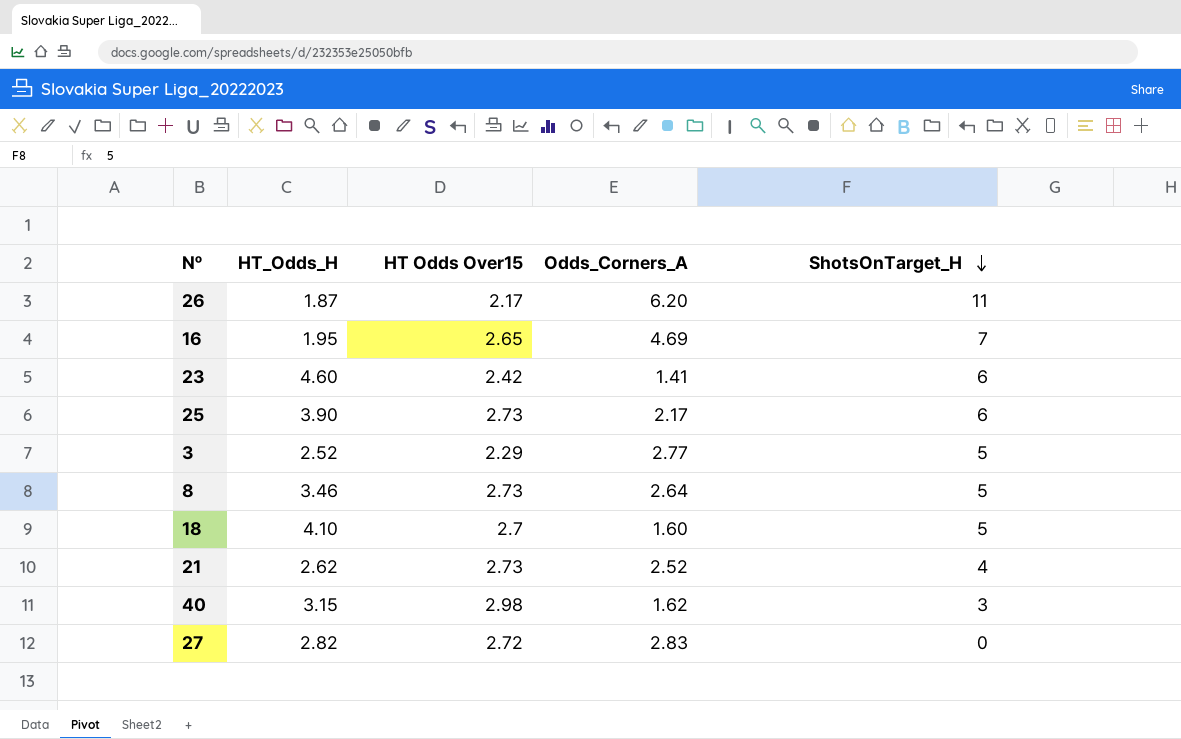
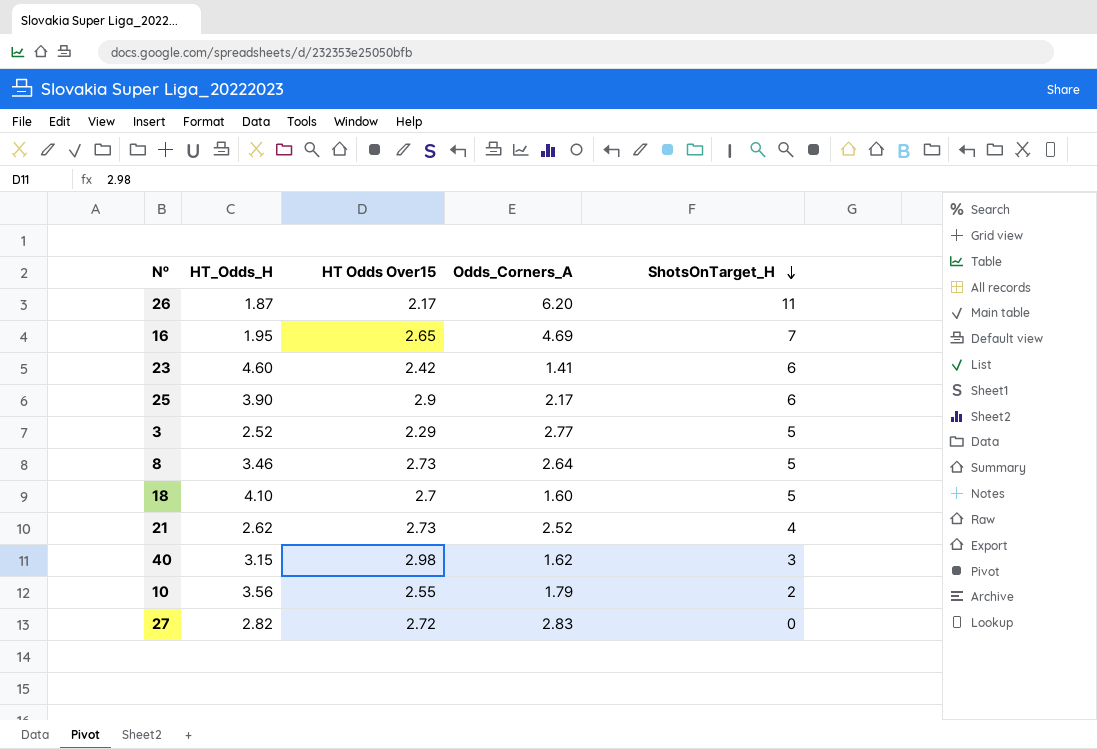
25 | HT Odds Over15: 2.73 -> 2.9
row 10: none -> 3.56 | 2.55 | 1.79 | 2

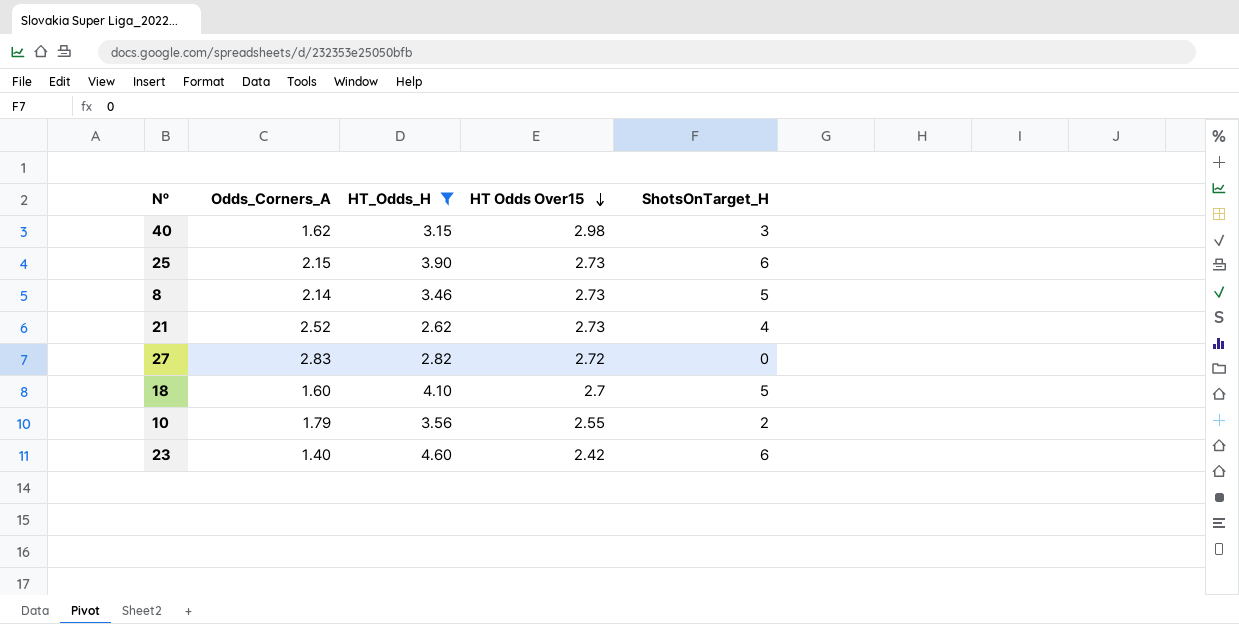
filter: none -> HT_Odds_H >= 2.62
row order: ShotsOnTarget_H descending -> HT Odds Over15 descending
column Odds_Corners_A | position: 4 -> 2
25 | Odds_Corners_A: 2.17 -> 2.15
25 | HT Odds Over15: 2.9 -> 2.73
8 | Odds_Corners_A: 2.64 -> 2.14
23 | Odds_Corners_A: 1.41 -> 1.40

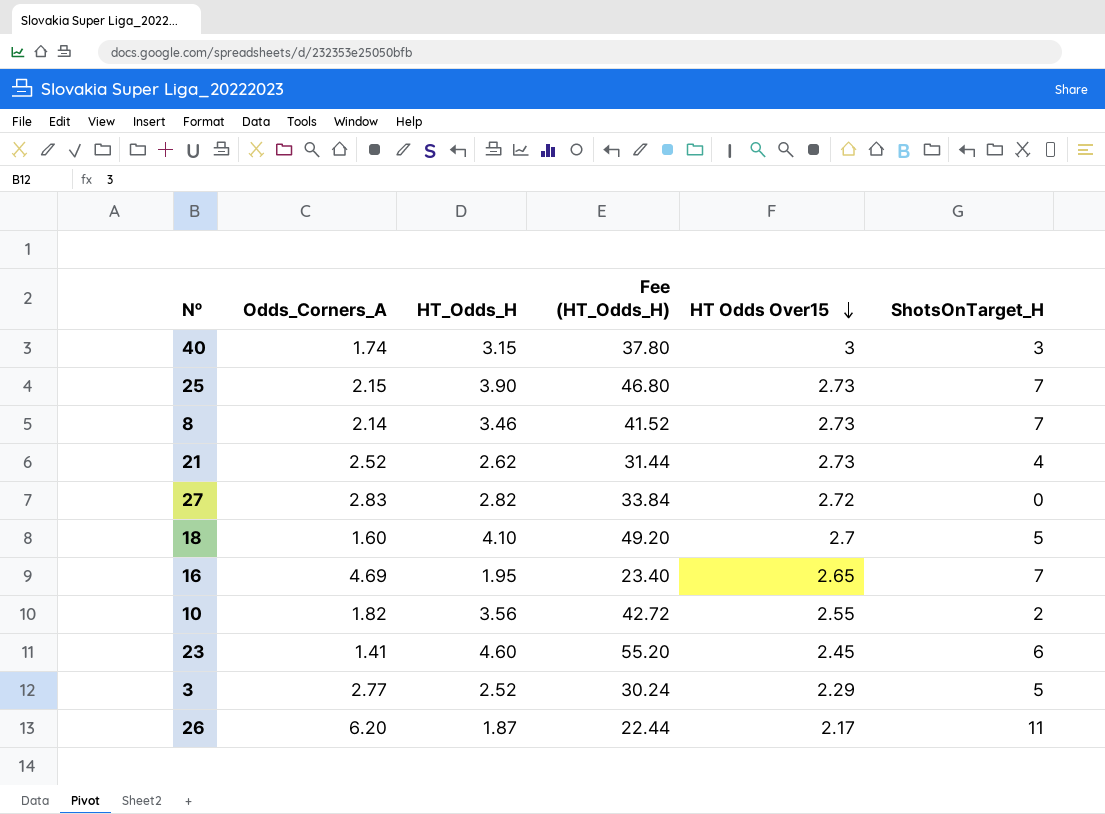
filter: HT_Odds_H >= 2.62 -> none
column Fee (HT_Odds_H) | formula: none -> [HT_Odds_H] * 12
40 | Odds_Corners_A: 1.62 -> 1.74
40 | HT Odds Over15: 2.98 -> 3
25 | ShotsOnTarget_H: 6 -> 7
8 | ShotsOnTarget_H: 5 -> 7
10 | Odds_Corners_A: 1.79 -> 1.82
23 | Odds_Corners_A: 1.40 -> 1.41
23 | HT Odds Over15: 2.42 -> 2.45

